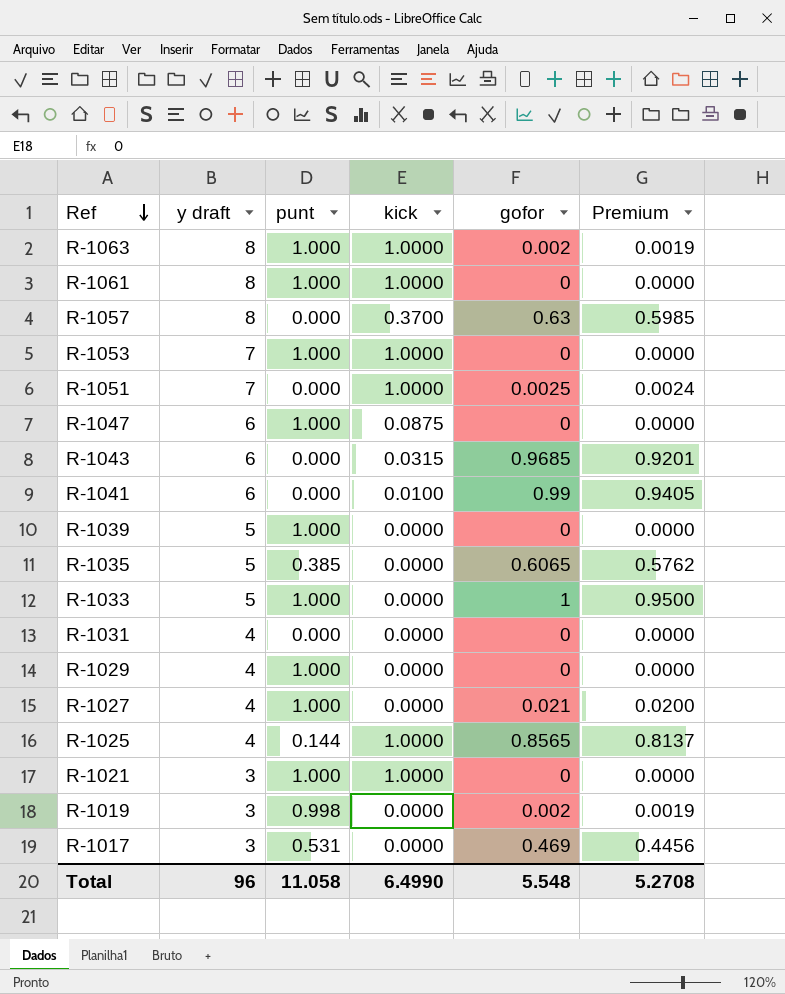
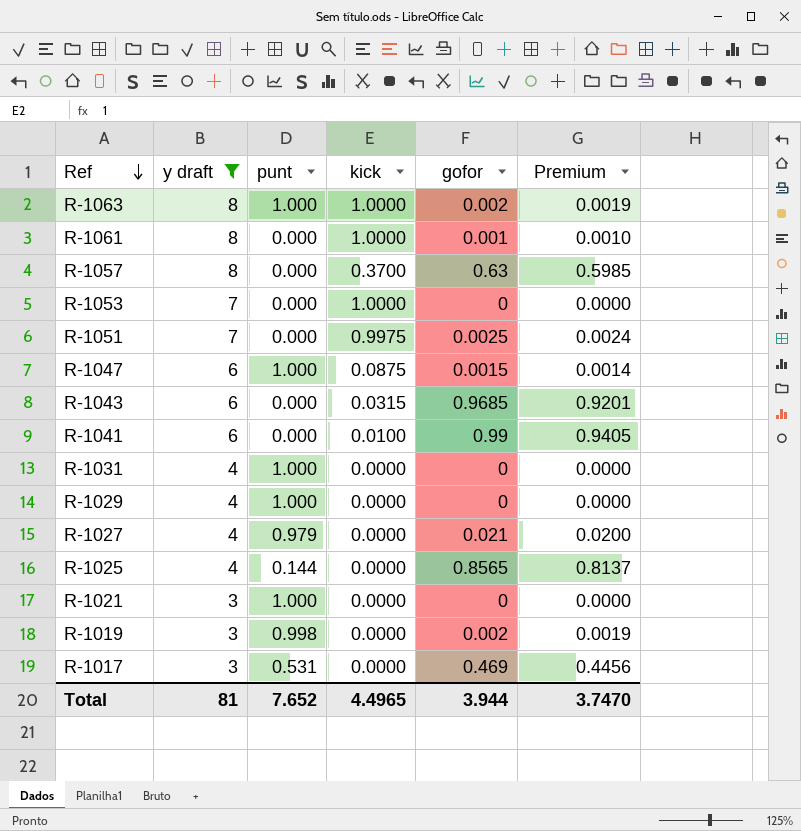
filter: none -> y draft != 5
R-1061 | punt: 1.000 -> 0.000
R-1061 | gofor: 0 -> 0.001
R-1061 | Premium: 0.0000 -> 0.0010
R-1053 | punt: 1.000 -> 0.000
R-1051 | kick: 1.0000 -> 0.9975
R-1047 | gofor: 0 -> 0.0015
R-1047 | Premium: 0.0000 -> 0.0014
R-1031 | punt: 0.000 -> 1.000
R-1027 | punt: 1.000 -> 0.979
R-1025 | kick: 1.0000 -> 0.0000
R-1021 | kick: 1.0000 -> 0.0000
Total | y draft: 96 -> 81
Total | punt: 11.058 -> 7.652
Total | kick: 6.4990 -> 4.4965
Total | gofor: 5.548 -> 3.944
Total | Premium: 5.2708 -> 3.7470

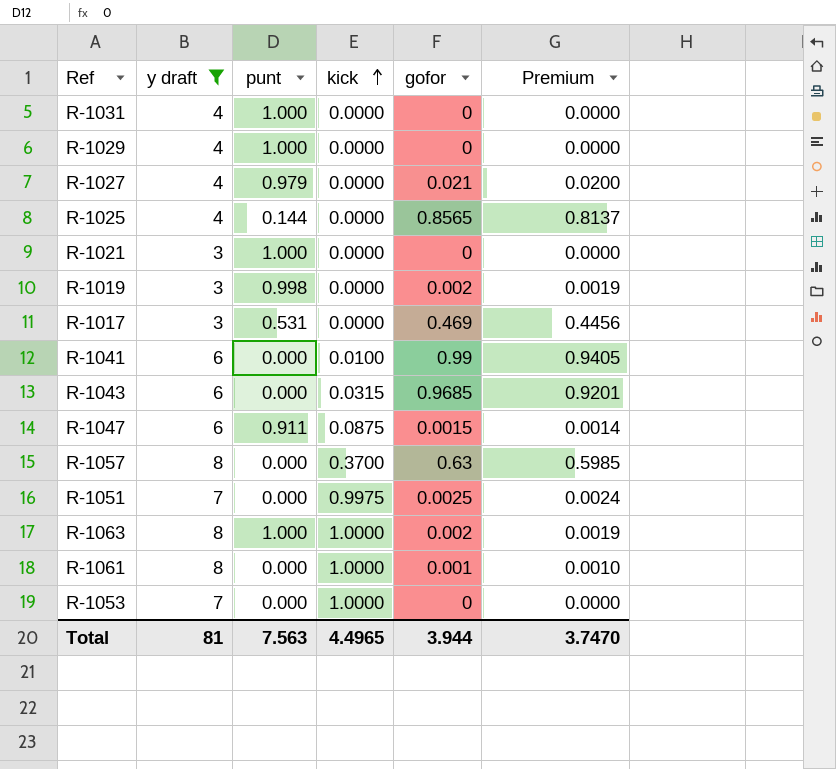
row order: Ref descending -> kick ascending
R-1047 | punt: 1.000 -> 0.911
Total | punt: 7.652 -> 7.563

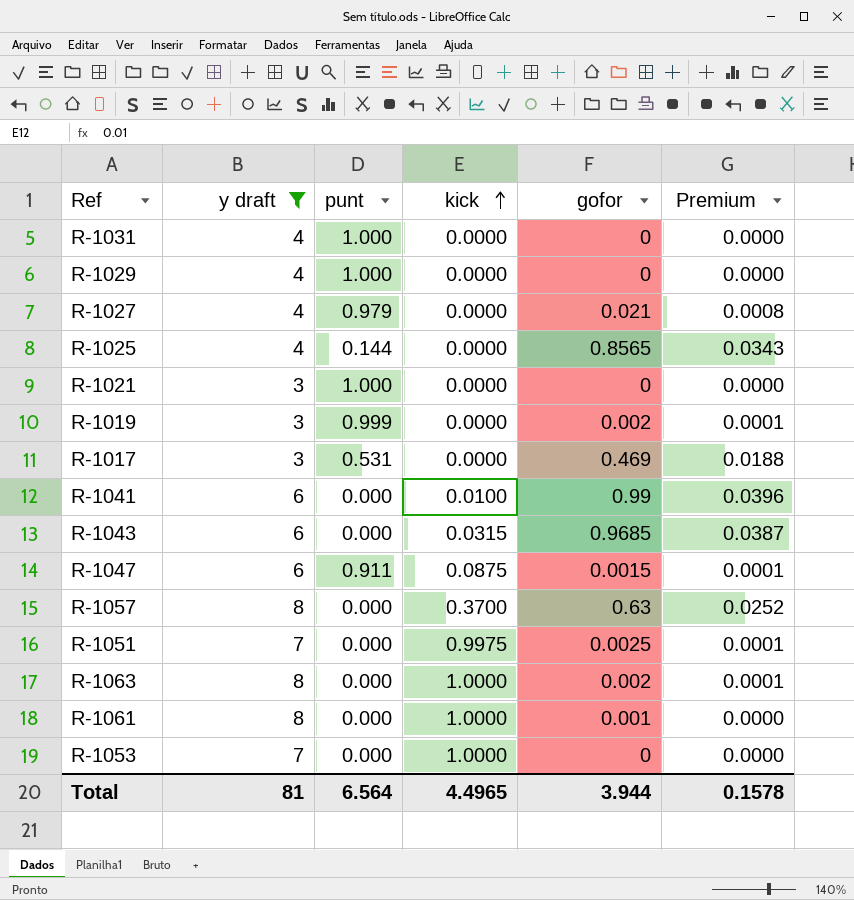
column Premium | formula: [gofor] * 0.95 -> [gofor] * 0.04
R-1019 | punt: 0.998 -> 0.999
R-1063 | punt: 1.000 -> 0.000
Total | punt: 7.563 -> 6.564
Total | Premium: 3.7470 -> 0.1578

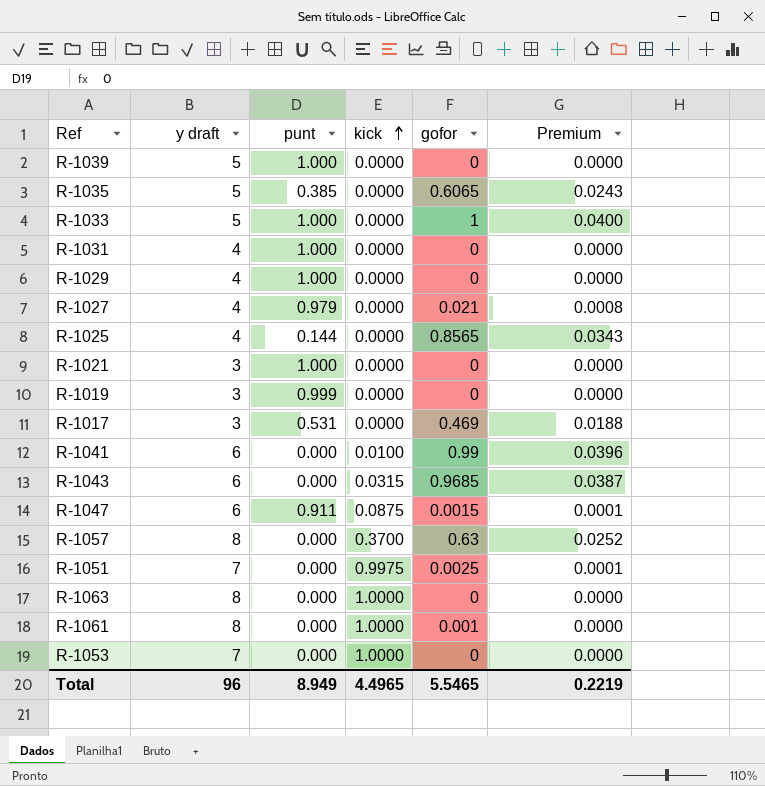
filter: y draft != 5 -> none
R-1019 | gofor: 0.002 -> 0
R-1019 | Premium: 0.0001 -> 0.0000
R-1063 | gofor: 0.002 -> 0
R-1063 | Premium: 0.0001 -> 0.0000
Total | y draft: 81 -> 96
Total | punt: 6.564 -> 8.949
Total | gofor: 3.944 -> 5.5465
Total | Premium: 0.1578 -> 0.2219

